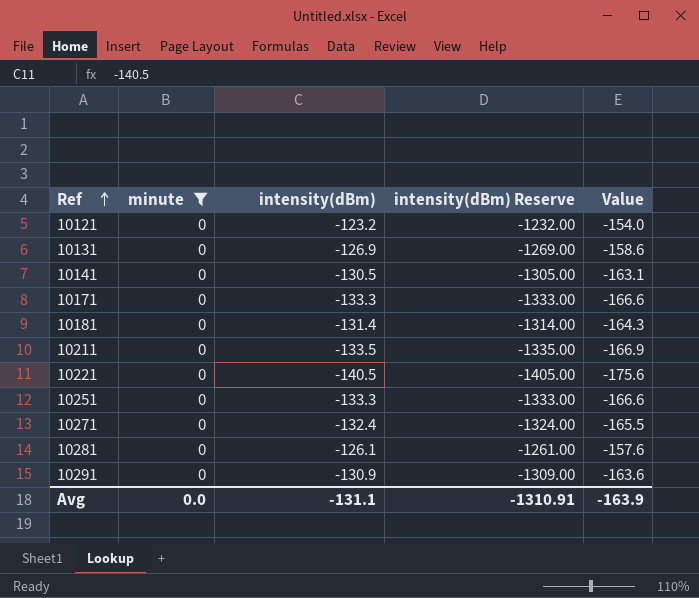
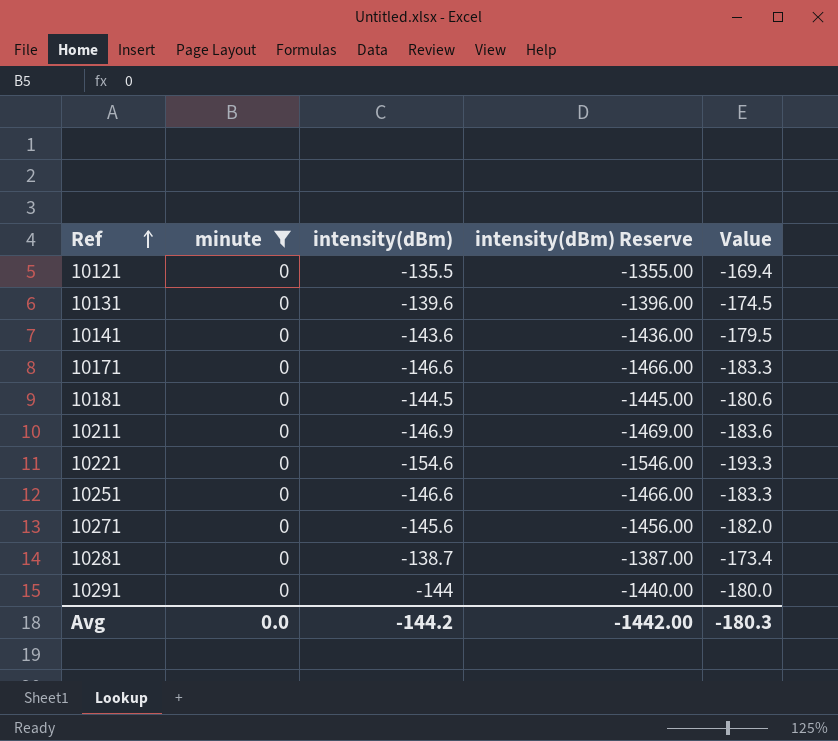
10121 | intensity(dBm): -123.2 -> -135.5
10121 | intensity(dBm) Reserve: -1232.00 -> -1355.00
10121 | Value: -154.0 -> -169.4
10131 | intensity(dBm): -126.9 -> -139.6
10131 | intensity(dBm) Reserve: -1269.00 -> -1396.00
10131 | Value: -158.6 -> -174.5
10141 | intensity(dBm): -130.5 -> -143.6
10141 | intensity(dBm) Reserve: -1305.00 -> -1436.00
10141 | Value: -163.1 -> -179.5
10171 | intensity(dBm): -133.3 -> -146.6
10171 | intensity(dBm) Reserve: -1333.00 -> -1466.00
10171 | Value: -166.6 -> -183.3
10181 | intensity(dBm): -131.4 -> -144.5
10181 | intensity(dBm) Reserve: -1314.00 -> -1445.00
10181 | Value: -164.3 -> -180.6
10211 | intensity(dBm): -133.5 -> -146.9
10211 | intensity(dBm) Reserve: -1335.00 -> -1469.00
10211 | Value: -166.9 -> -183.6
10221 | intensity(dBm): -140.5 -> -154.6
10221 | intensity(dBm) Reserve: -1405.00 -> -1546.00
10221 | Value: -175.6 -> -193.3
10251 | intensity(dBm): -133.3 -> -146.6
10251 | intensity(dBm) Reserve: -1333.00 -> -1466.00
10251 | Value: -166.6 -> -183.3
10271 | intensity(dBm): -132.4 -> -145.6
10271 | intensity(dBm) Reserve: -1324.00 -> -1456.00
10271 | Value: -165.5 -> -182.0
10281 | intensity(dBm): -126.1 -> -138.7
10281 | intensity(dBm) Reserve: -1261.00 -> -1387.00
10281 | Value: -157.6 -> -173.4
10291 | intensity(dBm): -130.9 -> -144
10291 | intensity(dBm) Reserve: -1309.00 -> -1440.00
10291 | Value: -163.6 -> -180.0
Avg | intensity(dBm): -131.1 -> -144.2
Avg | intensity(dBm) Reserve: -1310.91 -> -1442.00
Avg | Value: -163.9 -> -180.3

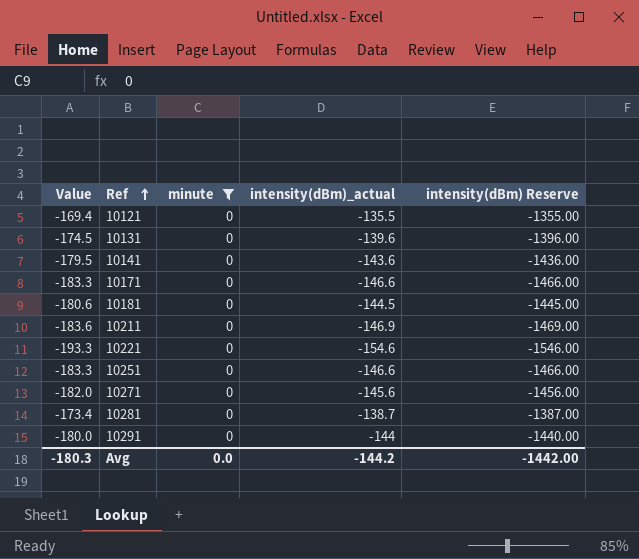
column Value | position: 5 -> 1
column name: intensity(dBm) -> intensity(dBm)_actual

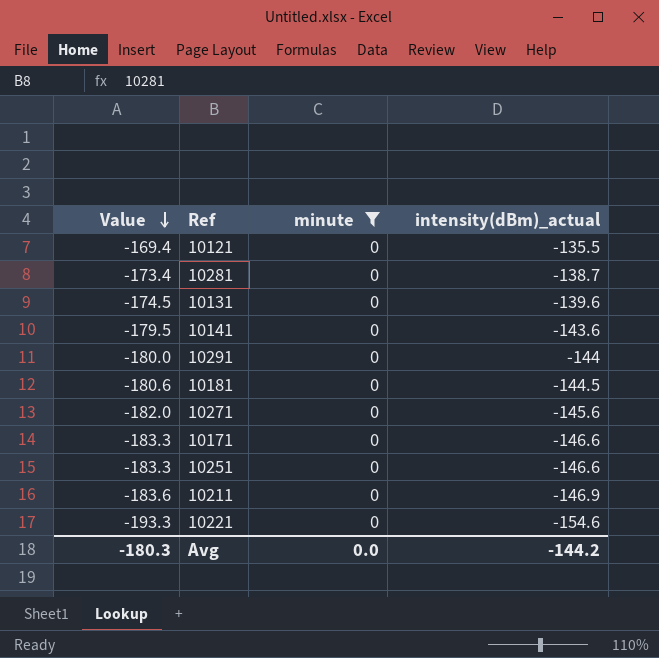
row order: Ref ascending -> Value descending
column intensity(dBm) Reserve | formula: [intensity(dBm)_actual] * 10 -> none

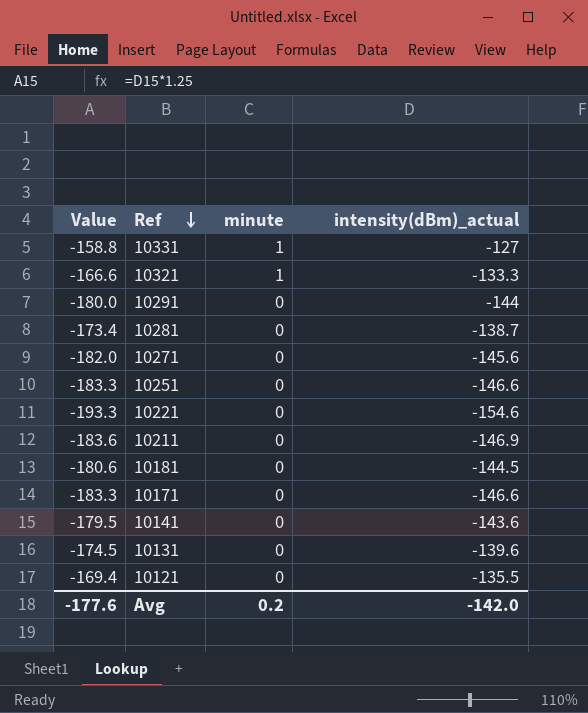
filter: minute = 0 -> none
row order: Value descending -> Ref descending
Avg | Value: -180.3 -> -177.6
Avg | minute: 0.0 -> 0.2
Avg | intensity(dBm)_actual: -144.2 -> -142.0

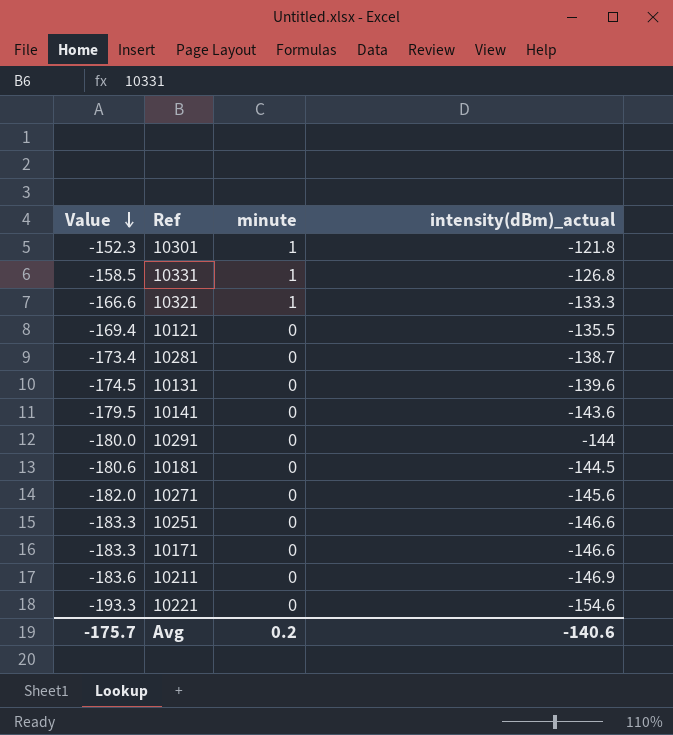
row order: Ref descending -> Value descending
row 10301: none -> -152.3 | 1 | -121.8
10331 | Value: -158.8 -> -158.5
10331 | intensity(dBm)_actual: -127 -> -126.8
Avg | Value: -177.6 -> -175.7
Avg | intensity(dBm)_actual: -142.0 -> -140.6

